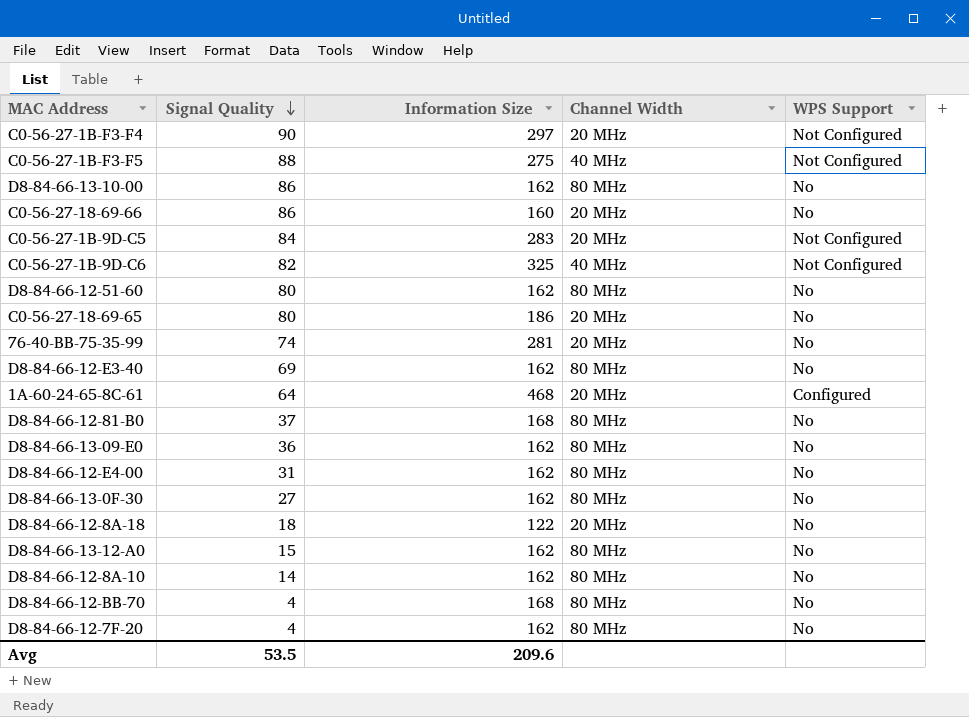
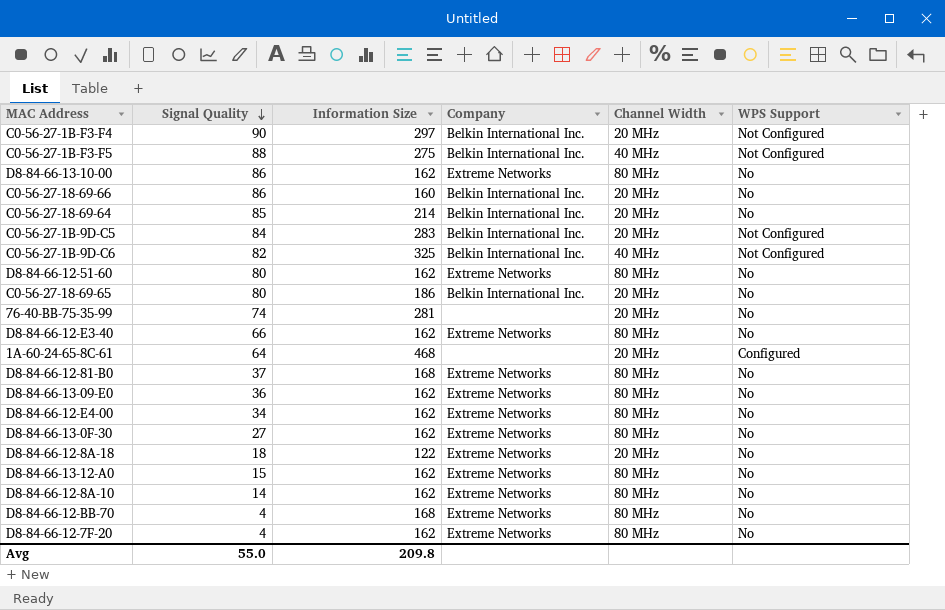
column Company | position: none -> 4
row C0-56-27-18-69-64: none -> 85 | 214 | Belkin International Inc. | 20 MHz | No
D8-84-66-12-E3-40 | Signal Quality: 69 -> 66
D8-84-66-12-E4-00 | Signal Quality: 31 -> 34
Avg | Signal Quality: 53.5 -> 55.0
Avg | Information Size: 209.6 -> 209.8

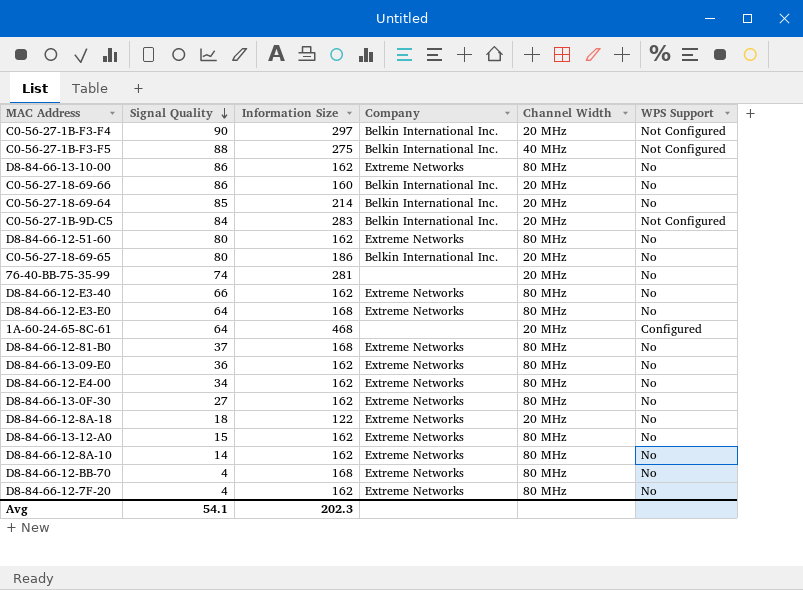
row C0-56-27-1B-9D-C6: 82 | 325 | Belkin International Inc. | 40 MHz | Not Configured -> none
row D8-84-66-12-E3-E0: none -> 64 | 168 | Extreme Networks | 80 MHz | No
Avg | Signal Quality: 55.0 -> 54.1
Avg | Information Size: 209.8 -> 202.3

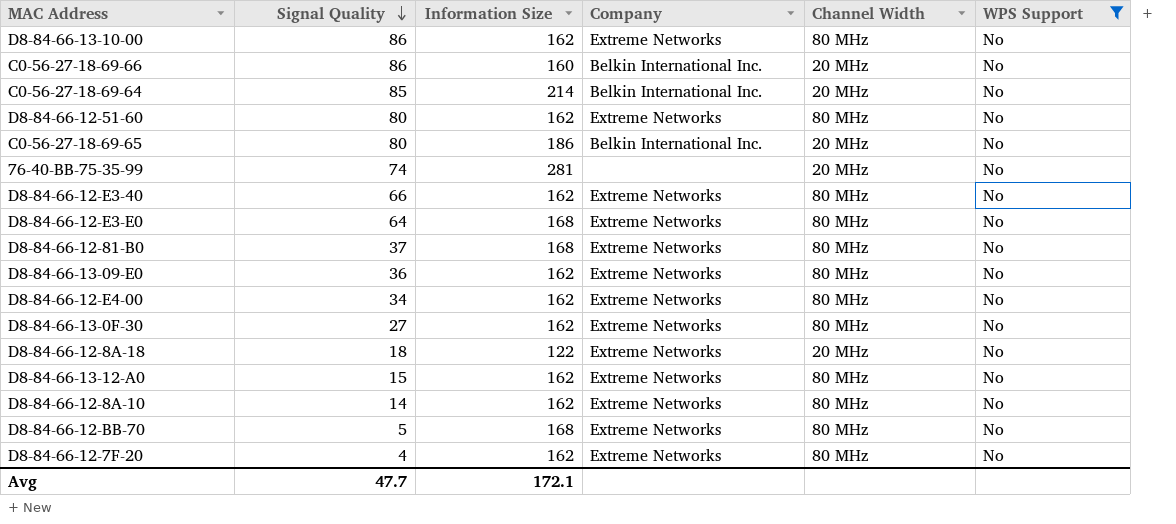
filter: none -> WPS Support = No
D8-84-66-12-BB-70 | Signal Quality: 4 -> 5
Avg | Signal Quality: 54.1 -> 47.7
Avg | Information Size: 202.3 -> 172.1

